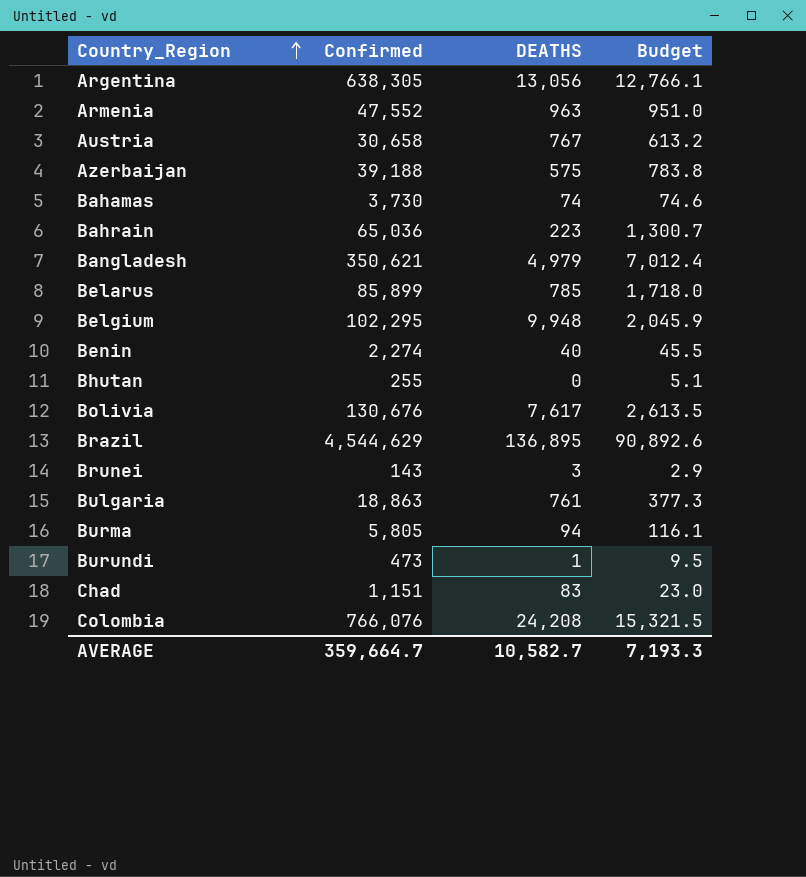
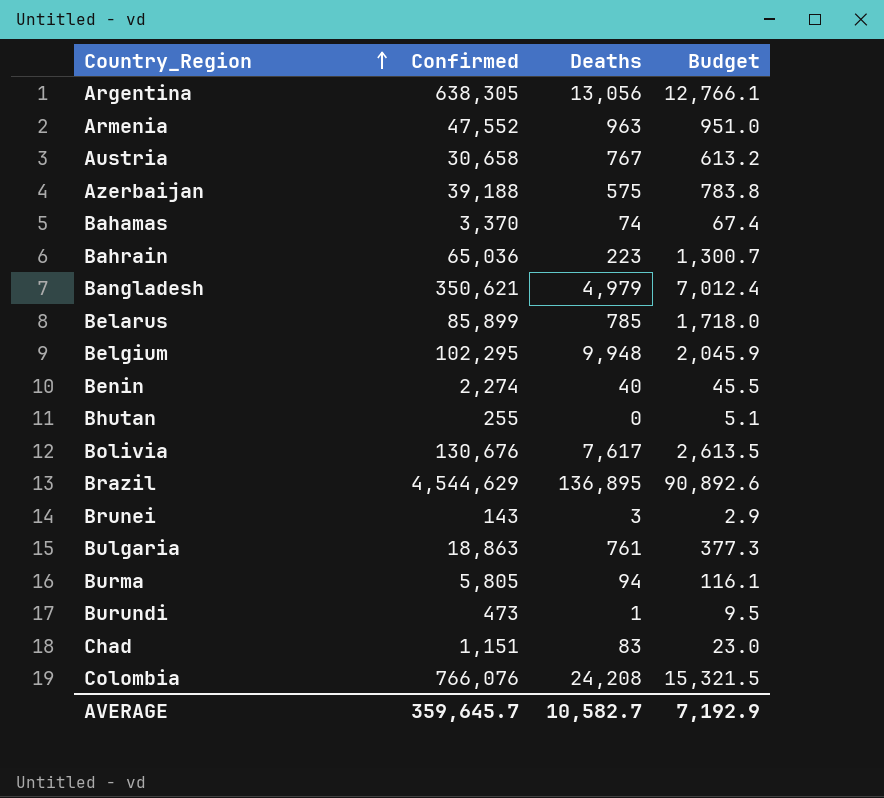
column name: DEATHS -> Deaths
Bahamas | Confirmed: 3,730 -> 3,370
Bahamas | Budget: 74.6 -> 67.4
AVERAGE | Confirmed: 359,664.7 -> 359,645.7
AVERAGE | Budget: 7,193.3 -> 7,192.9

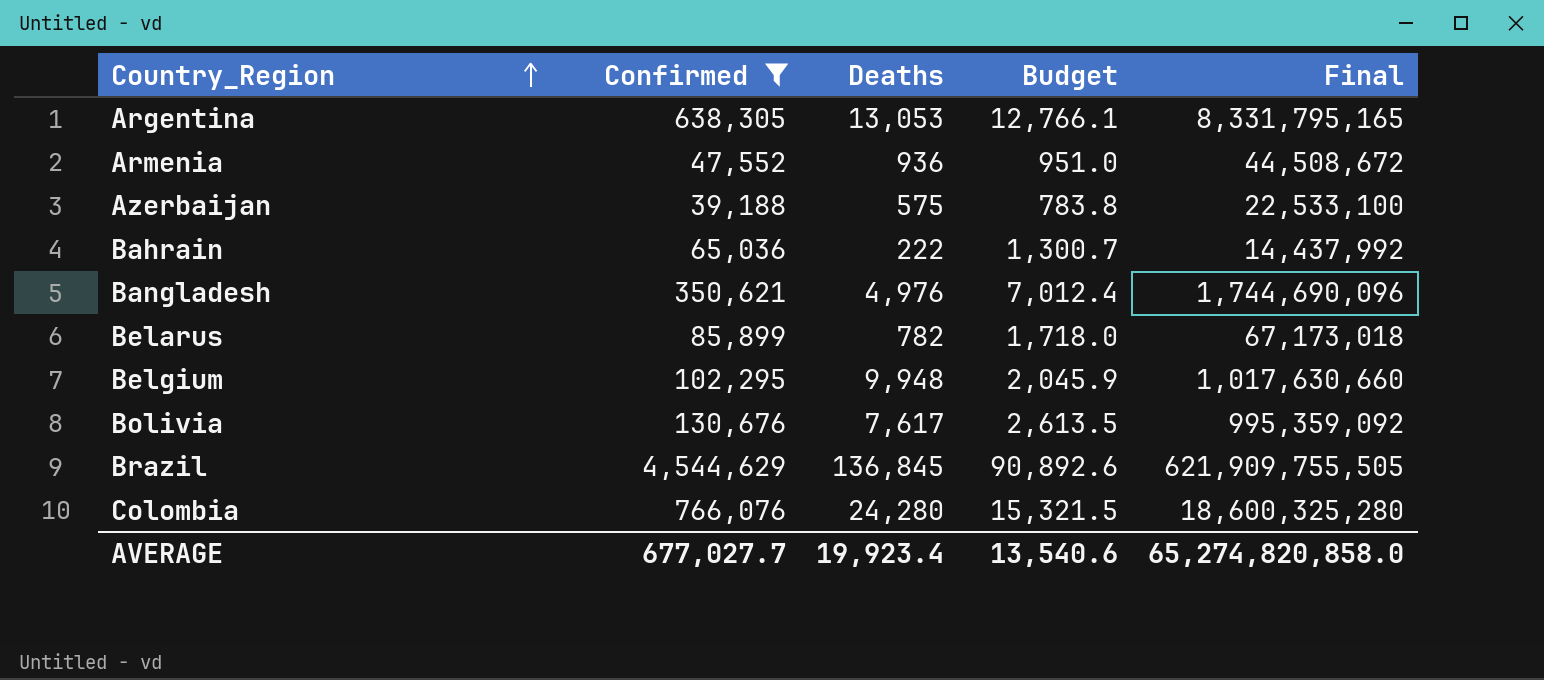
filter: none -> Confirmed >= 39,188
column Final | formula: none -> [Confirmed] * [Deaths]
Argentina | Deaths: 13,056 -> 13,053
Armenia | Deaths: 963 -> 936
Bahrain | Deaths: 223 -> 222
Bangladesh | Deaths: 4,979 -> 4,976
Belarus | Deaths: 785 -> 782
Brazil | Deaths: 136,895 -> 136,845
Colombia | Deaths: 24,208 -> 24,280
AVERAGE | Confirmed: 359,645.7 -> 677,027.7
AVERAGE | Deaths: 10,582.7 -> 19,923.4
AVERAGE | Budget: 7,192.9 -> 13,540.6

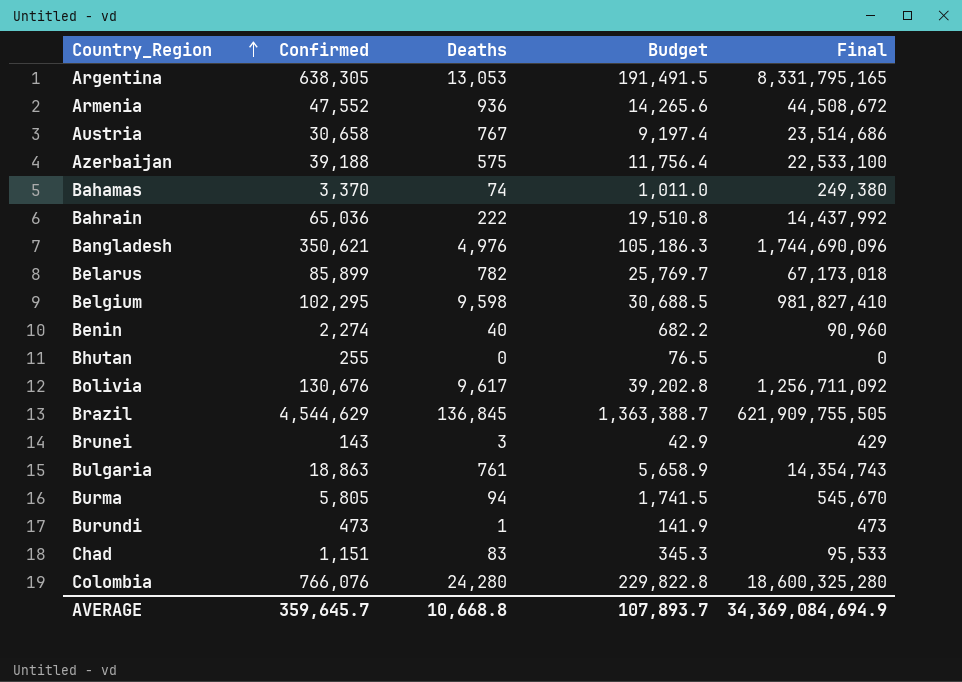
filter: Confirmed >= 39,188 -> none
column Budget | formula: [Confirmed] * 0.02 -> [Confirmed] * 0.3
Belgium | Deaths: 9,948 -> 9,598
Belgium | Final: 1,017,630,660 -> 981,827,410
Bolivia | Deaths: 7,617 -> 9,617
Bolivia | Final: 995,359,092 -> 1,256,711,092
AVERAGE | Confirmed: 677,027.7 -> 359,645.7
AVERAGE | Deaths: 19,923.4 -> 10,668.8
AVERAGE | Budget: 13,540.6 -> 107,893.7
AVERAGE | Final: 65,274,820,858.0 -> 34,369,084,694.9

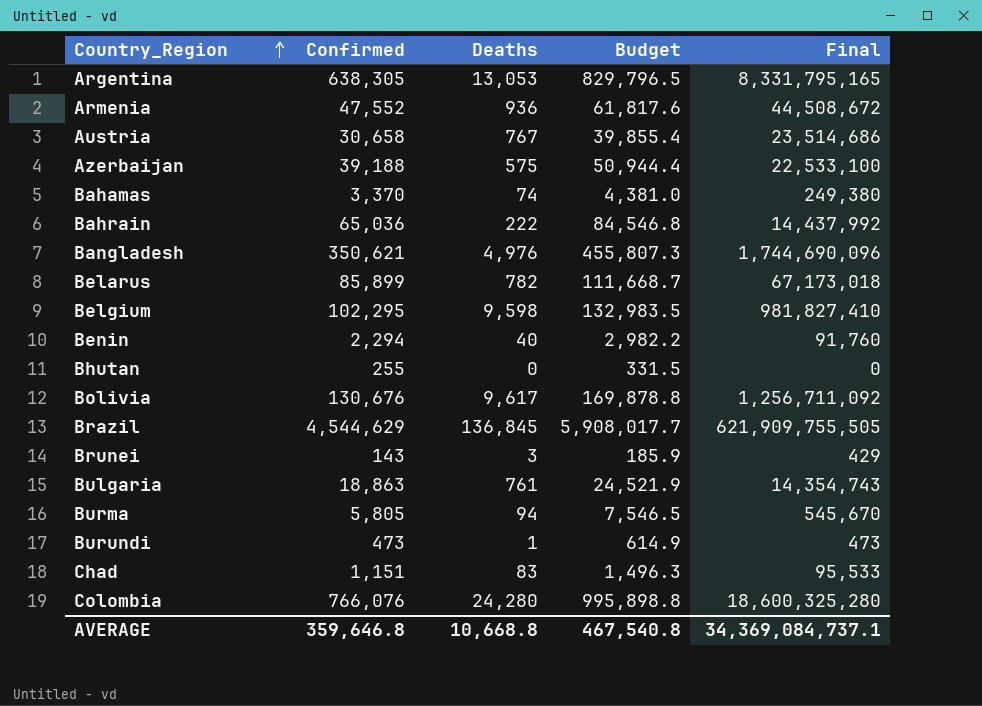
column Budget | formula: [Confirmed] * 0.3 -> [Confirmed] * 1.3
Benin | Confirmed: 2,274 -> 2,294
Benin | Final: 90,960 -> 91,760
AVERAGE | Confirmed: 359,645.7 -> 359,646.8
AVERAGE | Budget: 107,893.7 -> 467,540.8
AVERAGE | Final: 34,369,084,694.9 -> 34,369,084,737.1

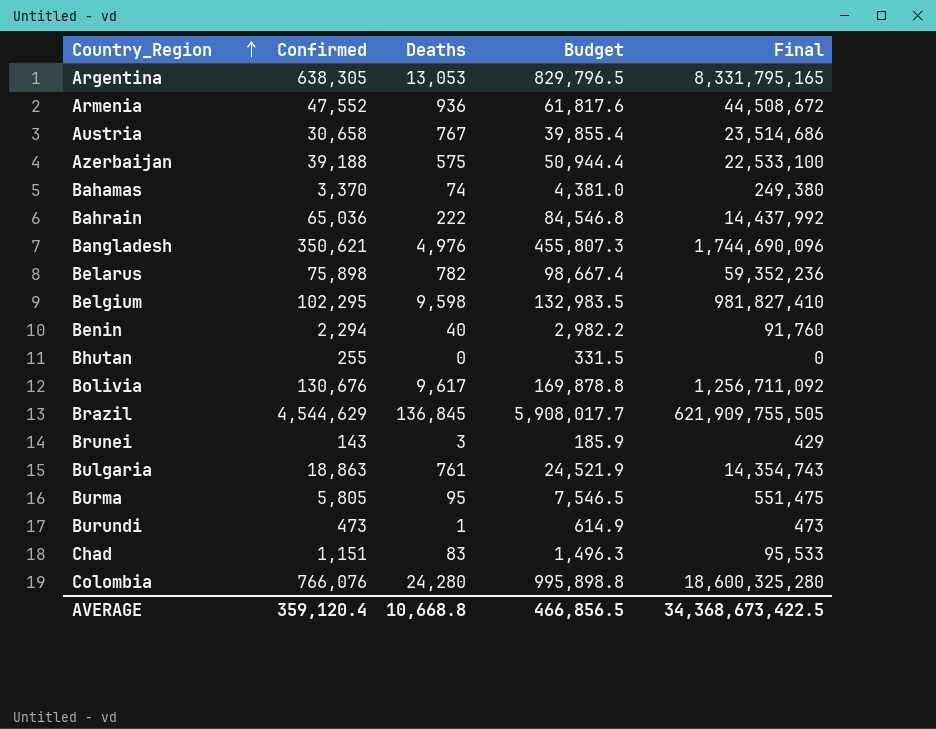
Belarus | Confirmed: 85,899 -> 75,898
Belarus | Budget: 111,668.7 -> 98,667.4
Belarus | Final: 67,173,018 -> 59,352,236
Burma | Deaths: 94 -> 95
Burma | Final: 545,670 -> 551,475
AVERAGE | Confirmed: 359,646.8 -> 359,120.4
AVERAGE | Budget: 467,540.8 -> 466,856.5
AVERAGE | Final: 34,369,084,737.1 -> 34,368,673,422.5

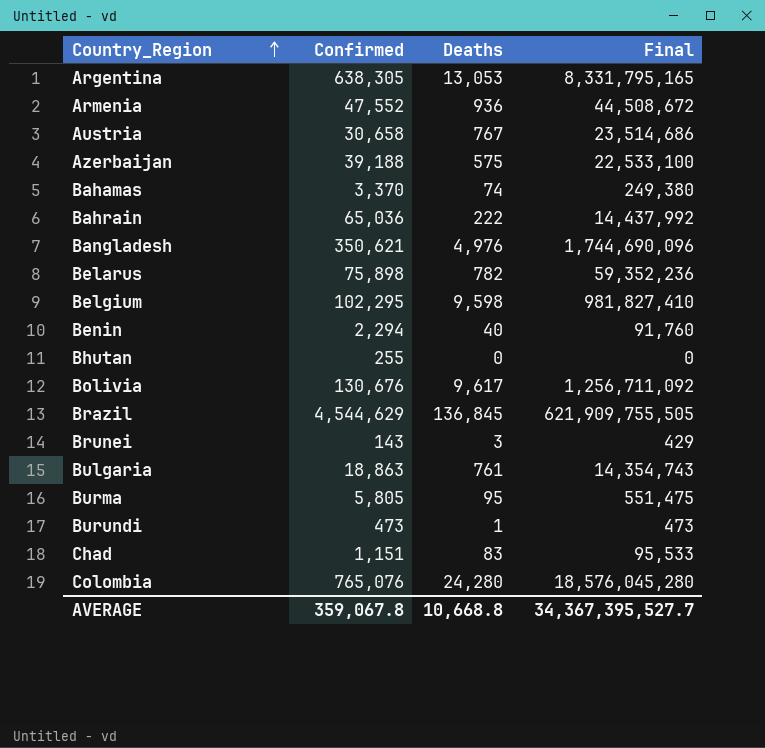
column Budget | formula: [Confirmed] * 1.3 -> none
Colombia | Confirmed: 766,076 -> 765,076
Colombia | Final: 18,600,325,280 -> 18,576,045,280
AVERAGE | Confirmed: 359,120.4 -> 359,067.8
AVERAGE | Final: 34,368,673,422.5 -> 34,367,395,527.7

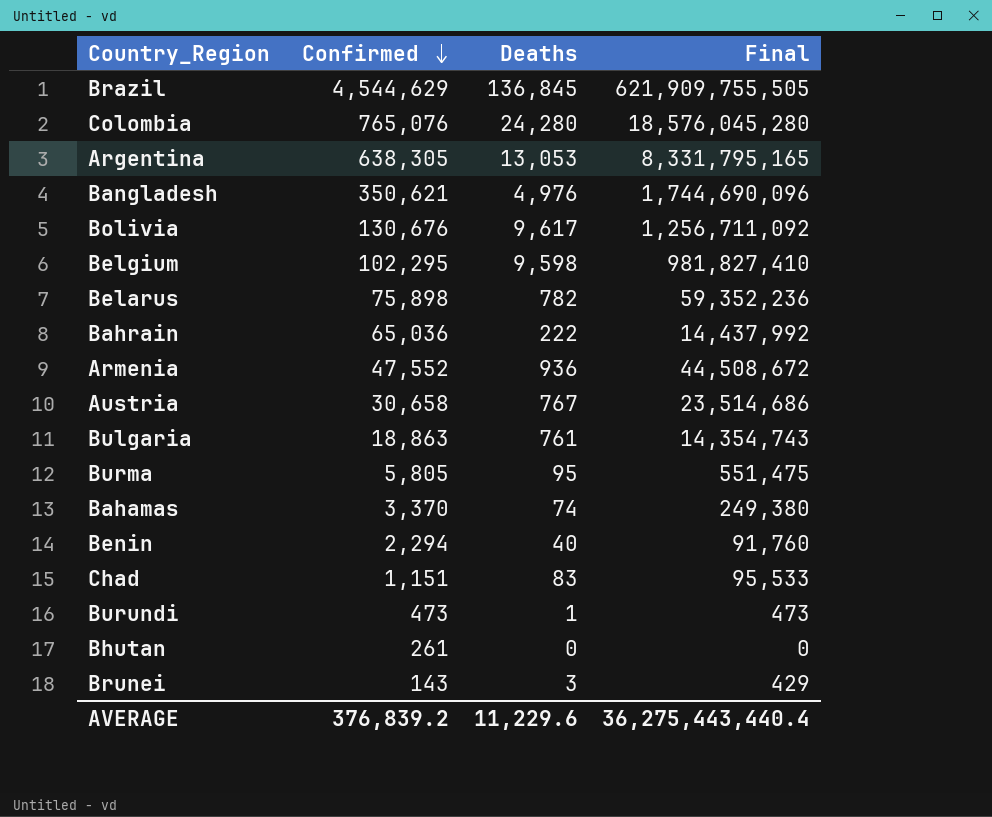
row order: Country_Region ascending -> Confirmed descending
row Azerbaijan: 39,188 | 575 | 22,533,100 -> none
Bhutan | Confirmed: 255 -> 261
AVERAGE | Confirmed: 359,067.8 -> 376,839.2
AVERAGE | Deaths: 10,668.8 -> 11,229.6
AVERAGE | Final: 34,367,395,527.7 -> 36,275,443,440.4

